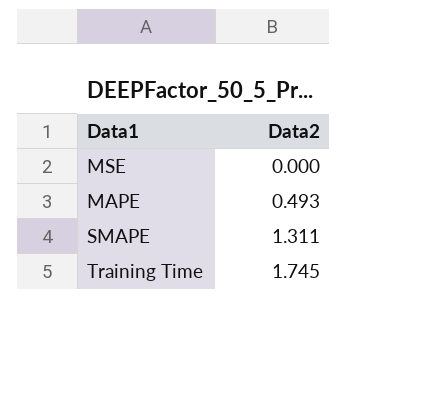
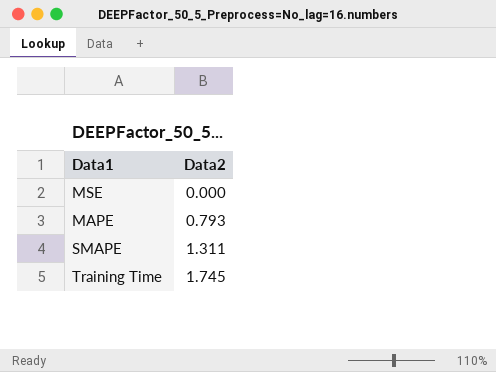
MAPE | Data2: 0.493 -> 0.793

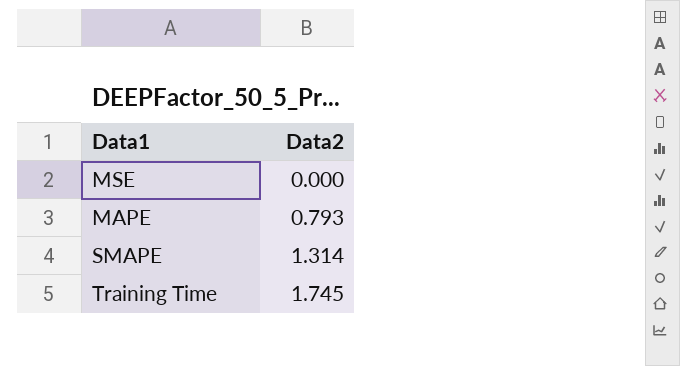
SMAPE | Data2: 1.311 -> 1.314

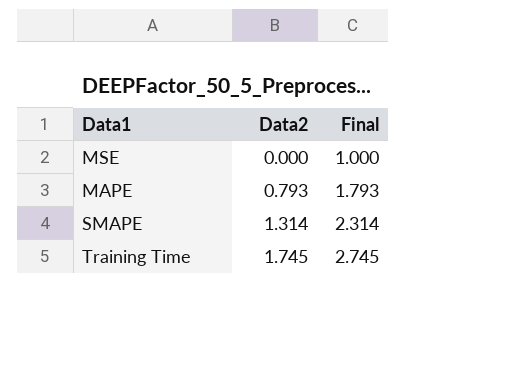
column Final | formula: none -> [Data2] + 1

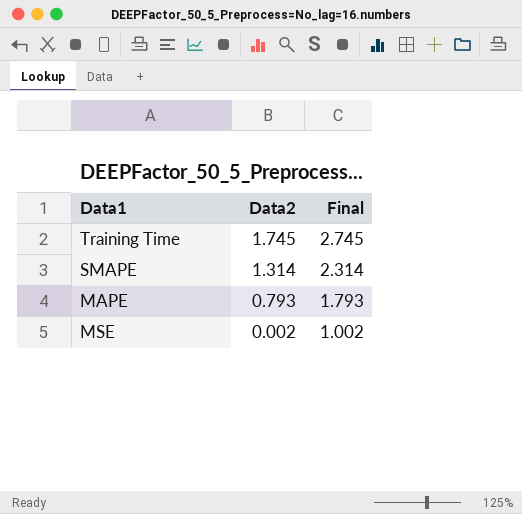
row order: Data2 ascending -> Data2 descending
MSE | Data2: 0.000 -> 0.002
MSE | Final: 1.000 -> 1.002

